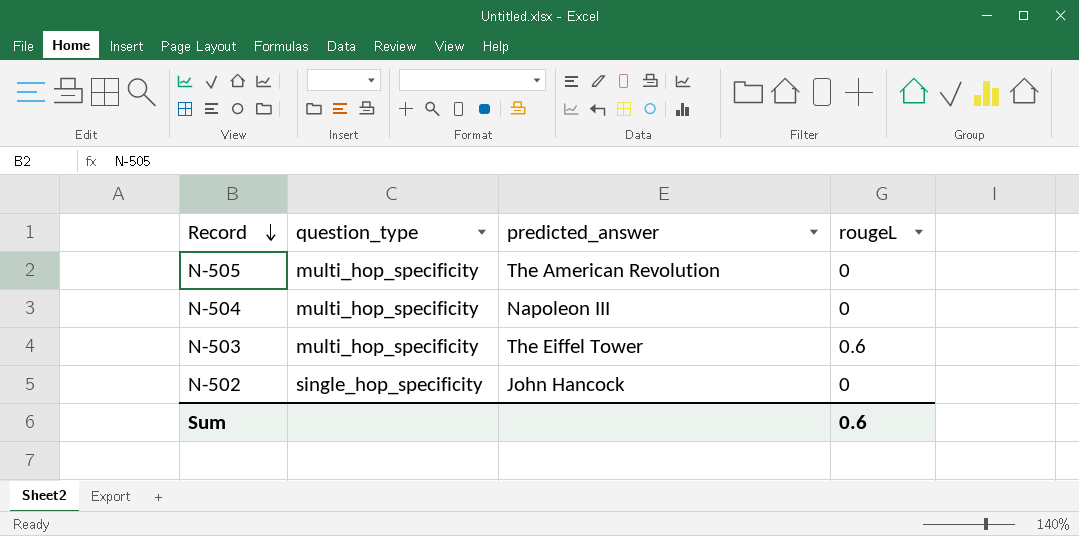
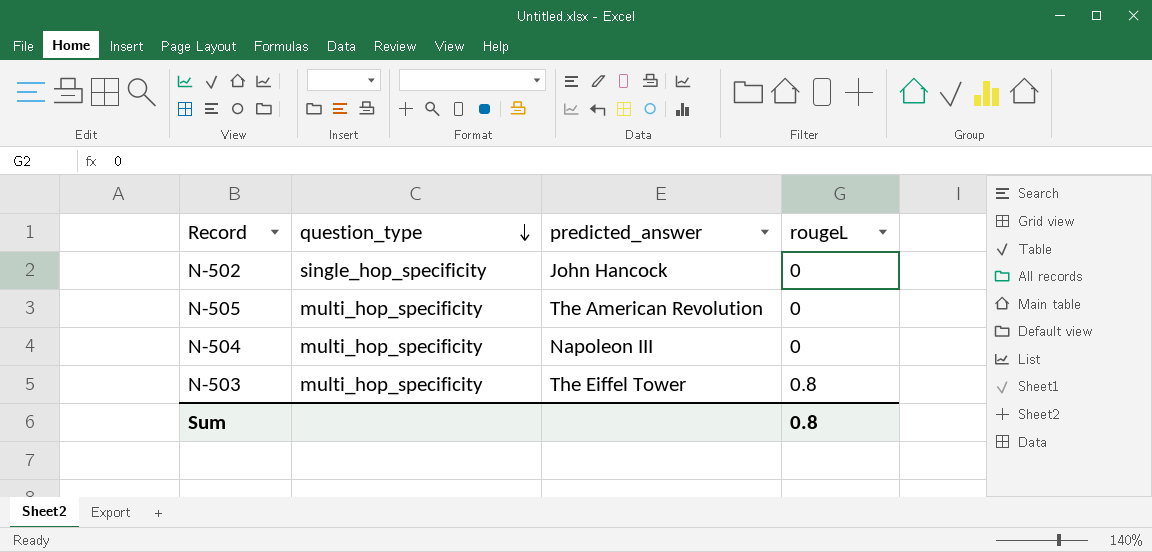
row order: Record descending -> question_type descending
N-503 | rougeL: 0.6 -> 0.8
Sum | rougeL: 0.6 -> 0.8

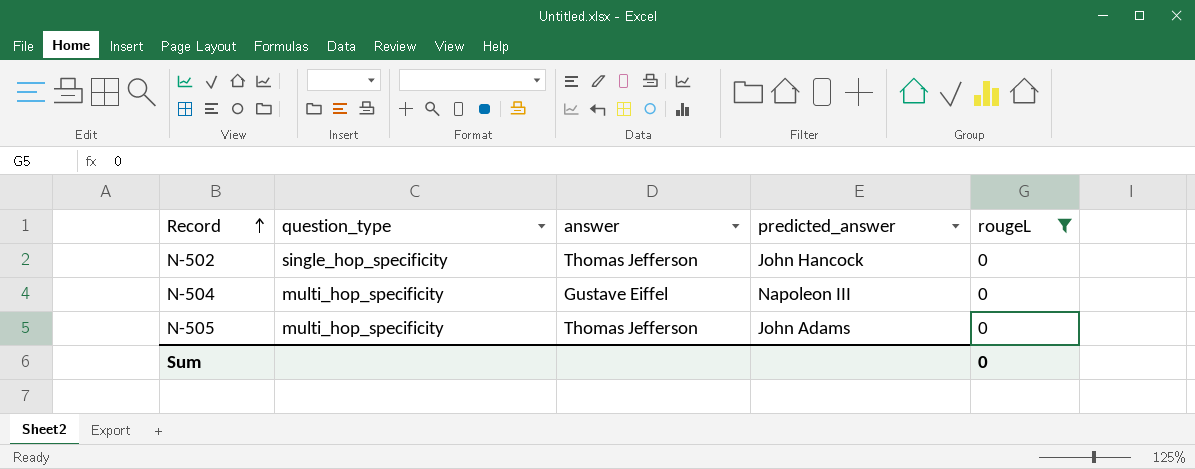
filter: none -> rougeL = 0
row order: question_type descending -> Record ascending
column answer | position: none -> 3
N-505 | predicted_answer: The American Revolution -> John Adams
Sum | rougeL: 0.8 -> 0

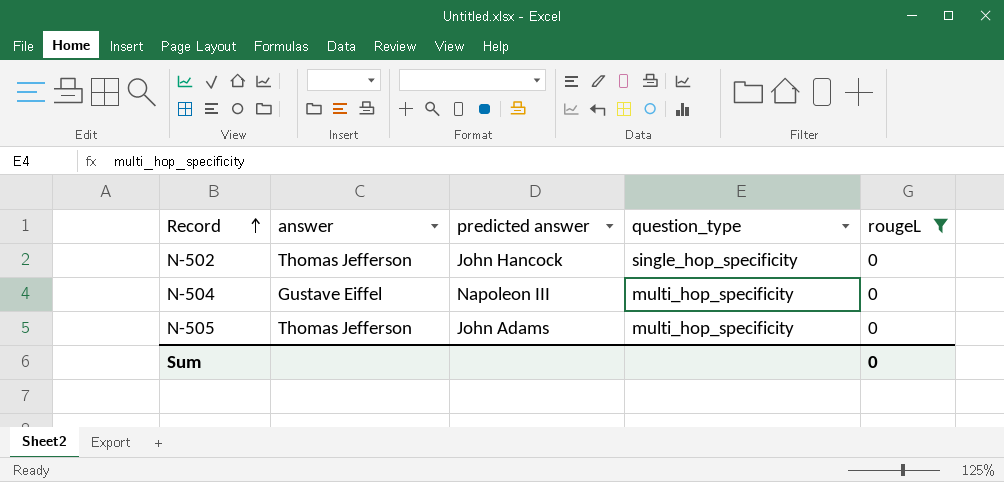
column name: predicted_answer -> predicted answer
column question_type | position: 2 -> 4

